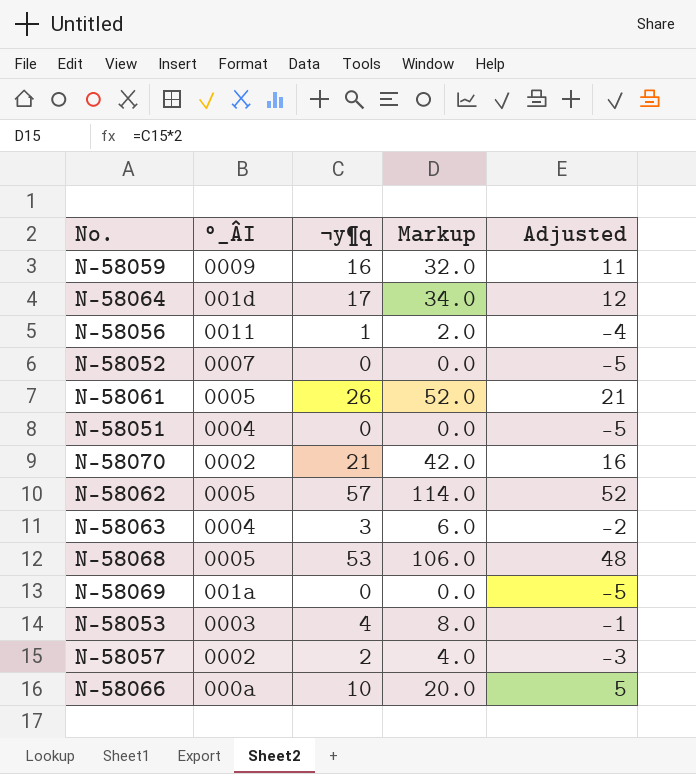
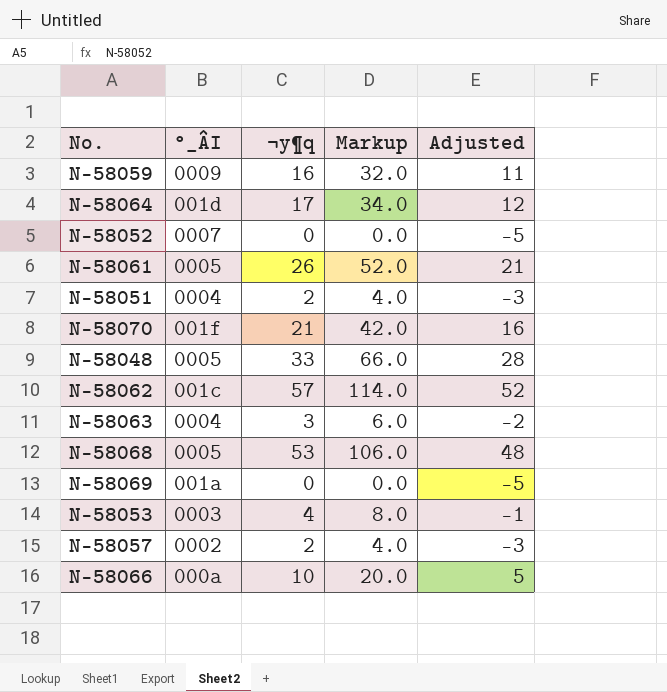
row N-58056: 0011 | 1 | 2.0 | -4 -> none
N-58051 | ¬y¶q: 0 -> 2
N-58051 | Markup: 0.0 -> 4.0
N-58051 | Adjusted: -5 -> -3
N-58070 | °_ÂI: 0002 -> 001f
row N-58048: none -> 0005 | 33 | 66.0 | 28
N-58062 | °_ÂI: 0005 -> 001c

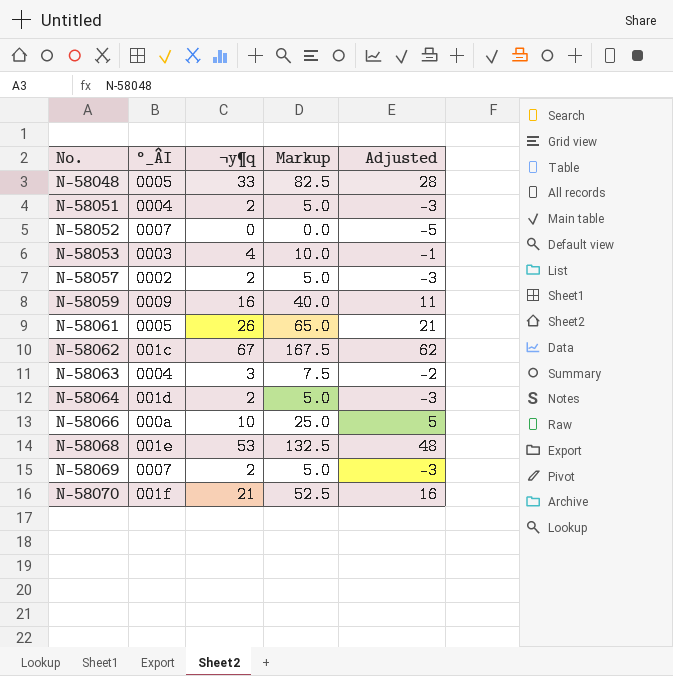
row order: none -> No. ascending
column Markup | formula: [¬y¶q] * 2 -> [¬y¶q] * 2.5
N-58062 | ¬y¶q: 57 -> 67
N-58062 | Adjusted: 52 -> 62
N-58064 | ¬y¶q: 17 -> 2
N-58064 | Adjusted: 12 -> -3
N-58068 | °_ÂI: 0005 -> 001e
N-58069 | °_ÂI: 001a -> 0007
N-58069 | ¬y¶q: 0 -> 2
N-58069 | Adjusted: -5 -> -3

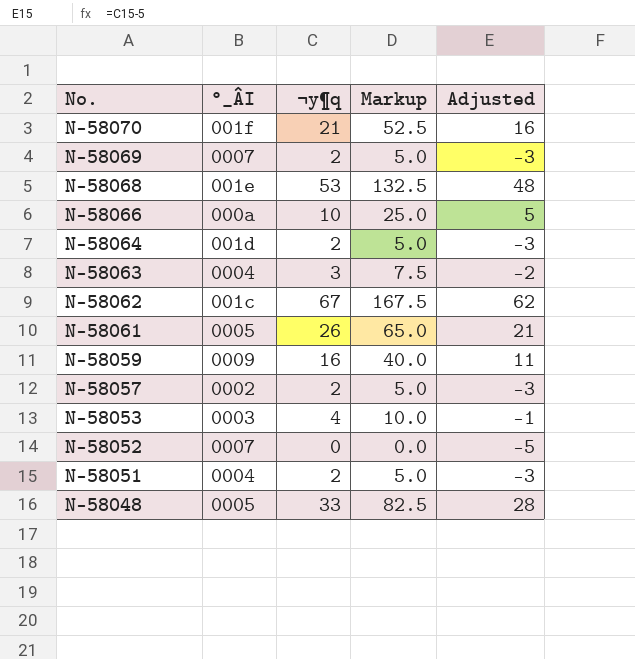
row order: No. ascending -> No. descending

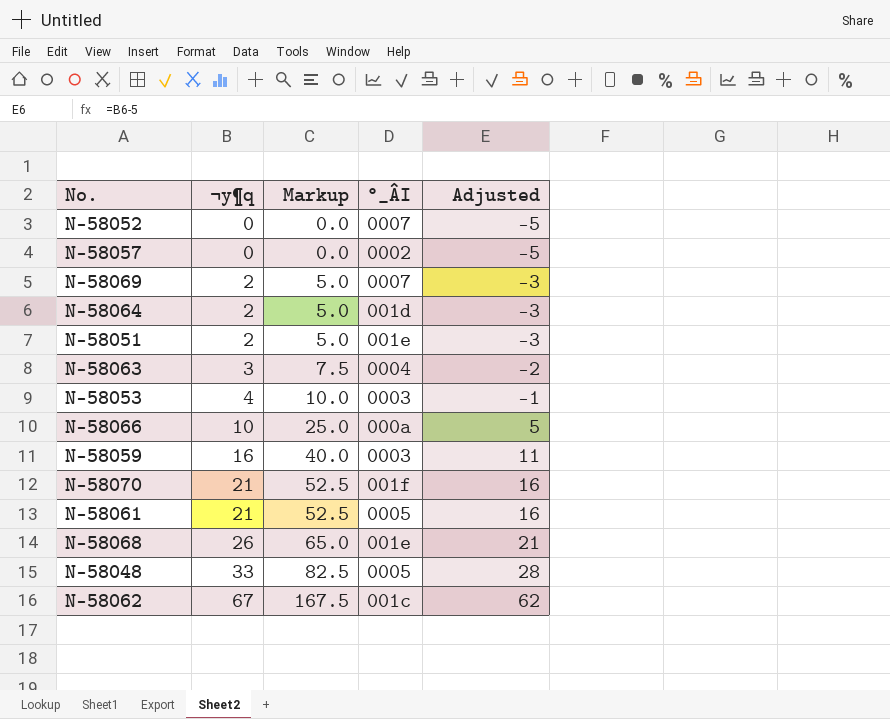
row order: No. descending -> ¬y¶q ascending
column °_ÂI | position: 2 -> 4
N-58057 | ¬y¶q: 2 -> 0
N-58057 | Markup: 5.0 -> 0.0
N-58057 | Adjusted: -3 -> -5
N-58051 | °_ÂI: 0004 -> 001e
N-58059 | °_ÂI: 0009 -> 0003
N-58061 | ¬y¶q: 26 -> 21
N-58061 | Markup: 65.0 -> 52.5
N-58061 | Adjusted: 21 -> 16
N-58068 | ¬y¶q: 53 -> 26
N-58068 | Markup: 132.5 -> 65.0
N-58068 | Adjusted: 48 -> 21

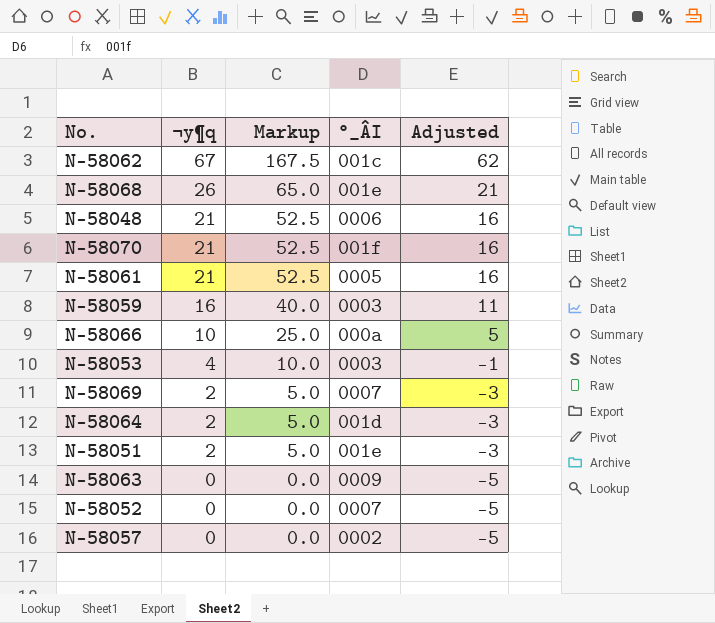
row order: ¬y¶q ascending -> ¬y¶q descending
N-58048 | ¬y¶q: 33 -> 21
N-58048 | Markup: 82.5 -> 52.5
N-58048 | °_ÂI: 0005 -> 0006
N-58048 | Adjusted: 28 -> 16
N-58063 | ¬y¶q: 3 -> 0
N-58063 | Markup: 7.5 -> 0.0
N-58063 | °_ÂI: 0004 -> 0009
N-58063 | Adjusted: -2 -> -5

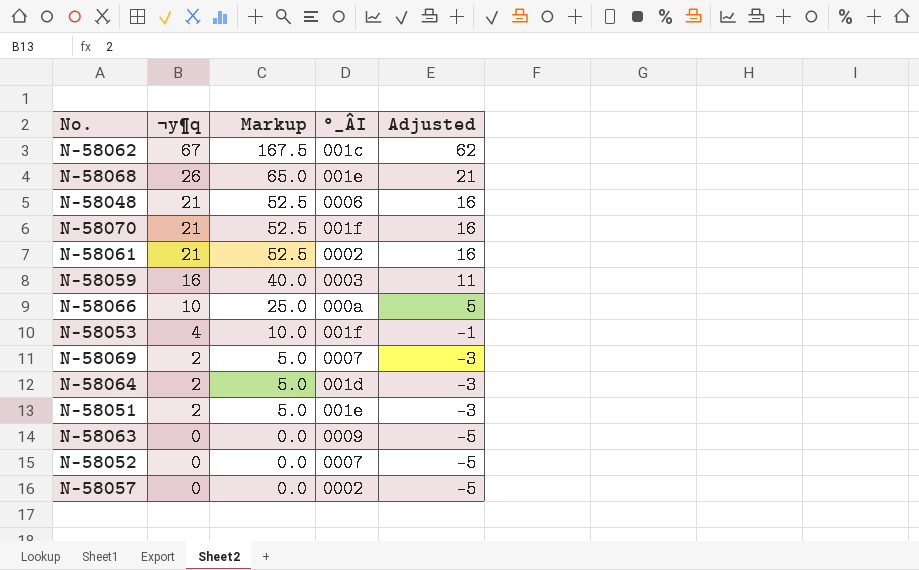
N-58061 | °_ÂI: 0005 -> 0002
N-58053 | °_ÂI: 0003 -> 001f

